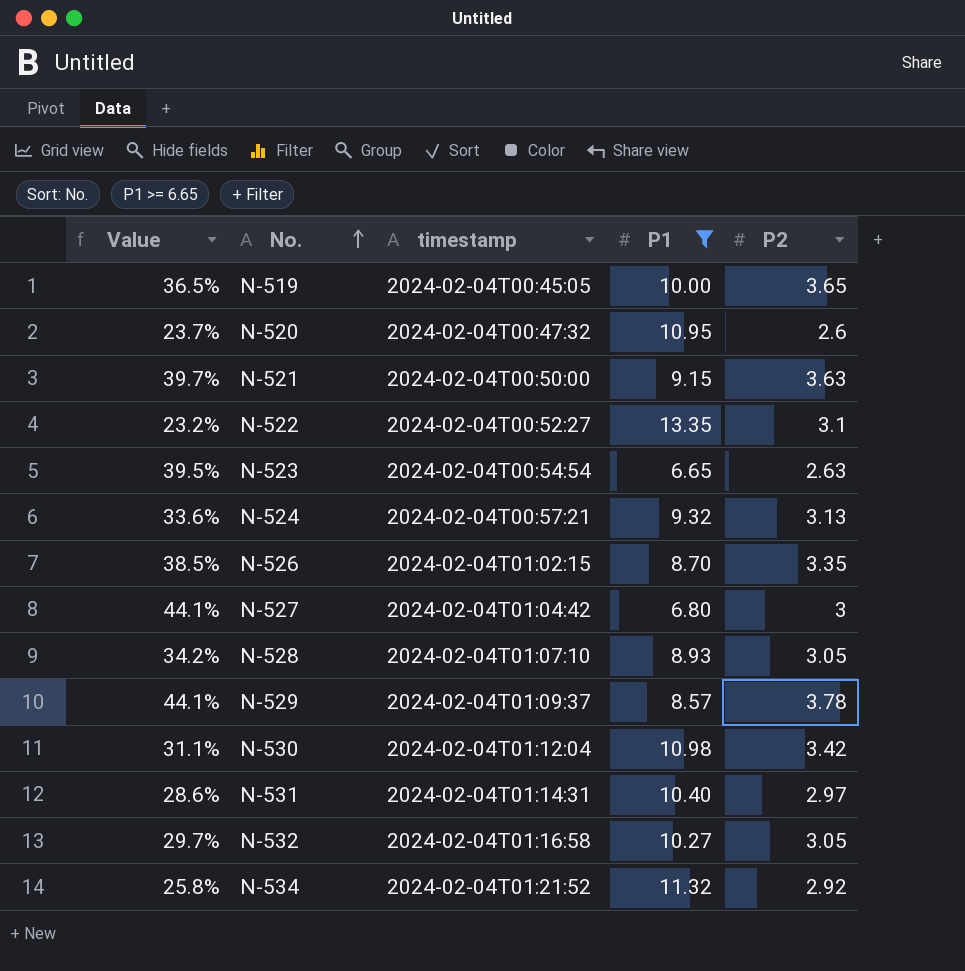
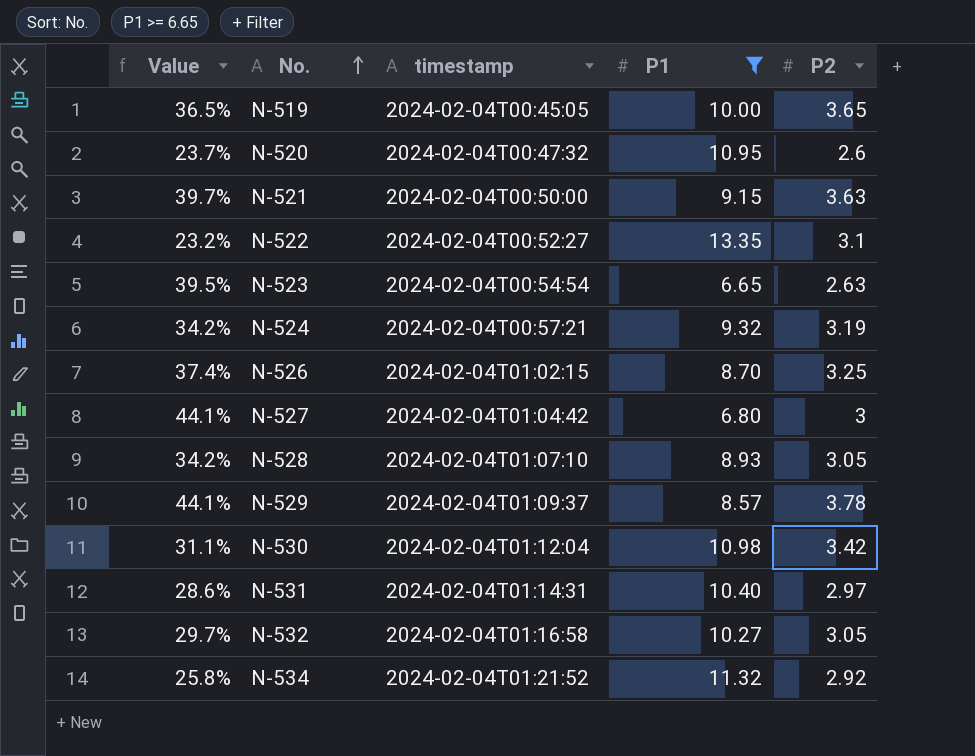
N-524 | Value: 33.6% -> 34.2%
N-524 | P2: 3.13 -> 3.19
N-526 | Value: 38.5% -> 37.4%
N-526 | P2: 3.35 -> 3.25

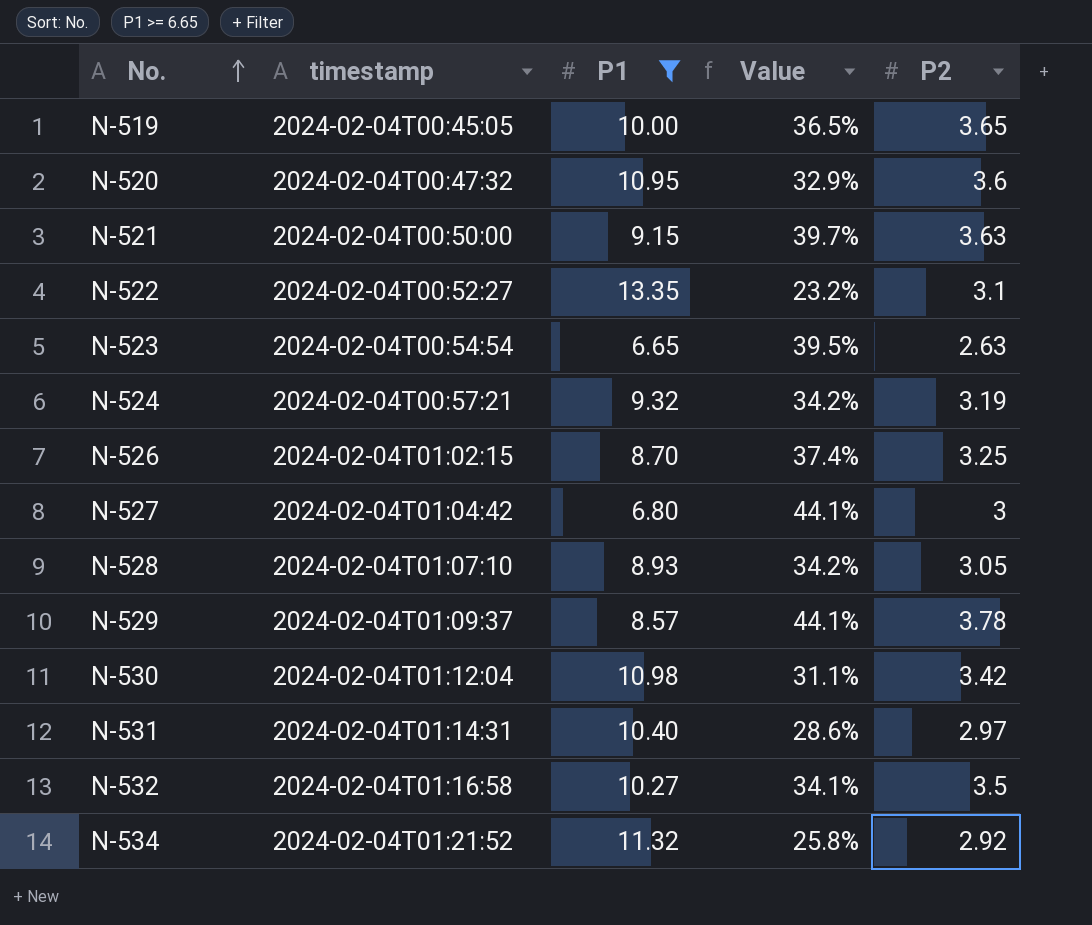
column Value | position: 1 -> 4
N-520 | Value: 23.7% -> 32.9%
N-520 | P2: 2.6 -> 3.6
N-532 | Value: 29.7% -> 34.1%
N-532 | P2: 3.05 -> 3.5

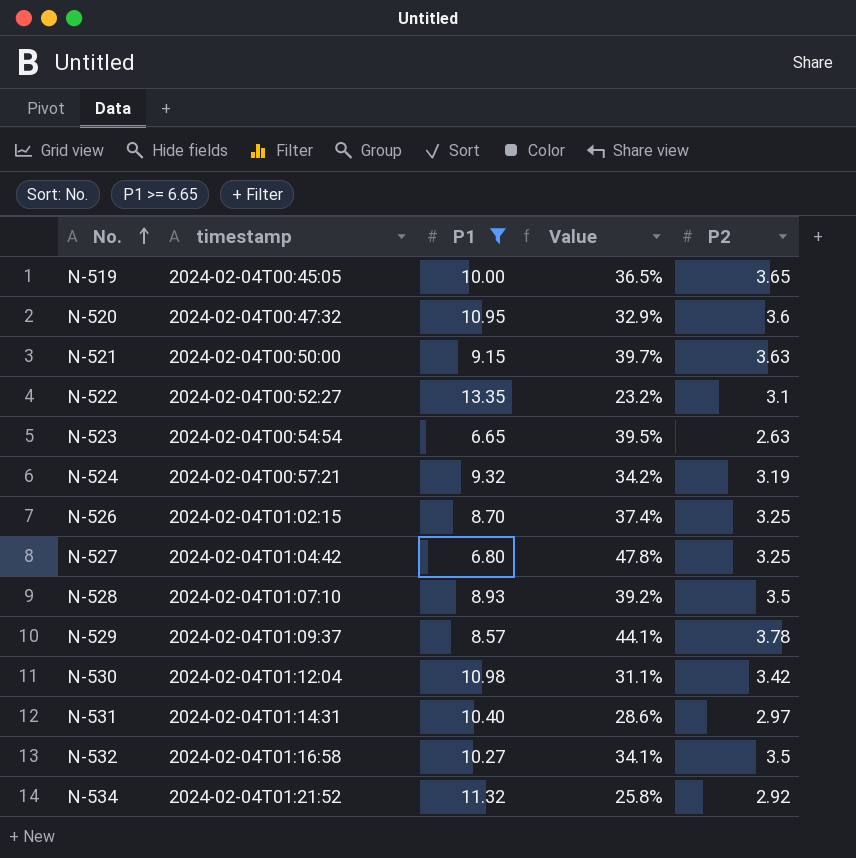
N-527 | Value: 44.1% -> 47.8%
N-527 | P2: 3 -> 3.25
N-528 | Value: 34.2% -> 39.2%
N-528 | P2: 3.05 -> 3.5

